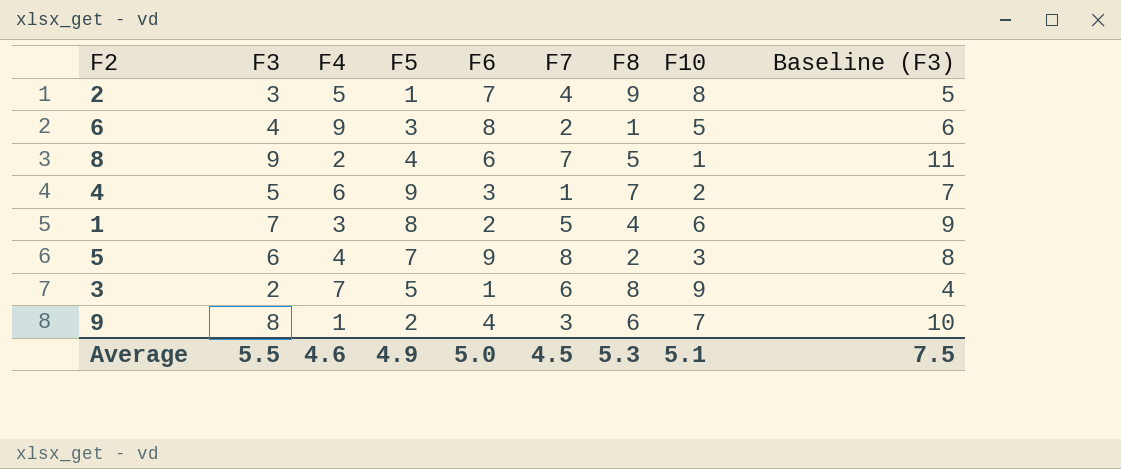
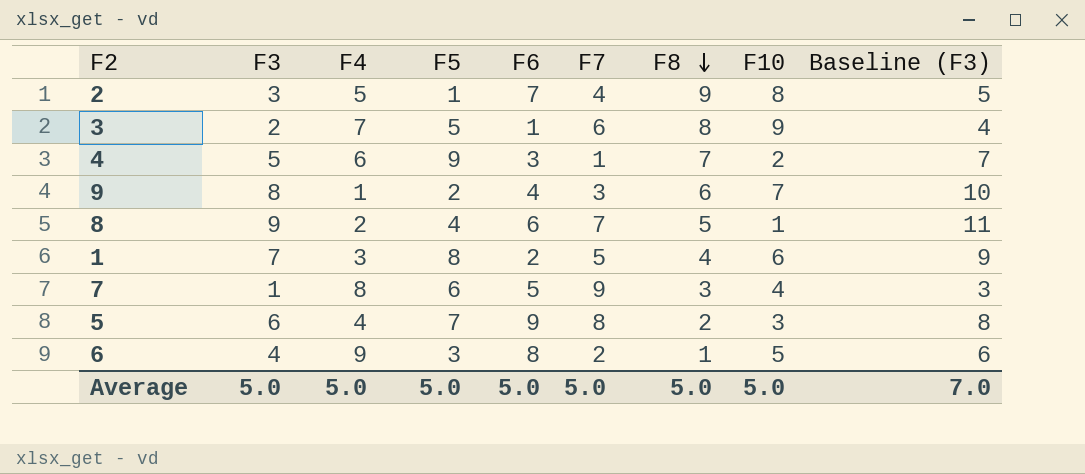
row order: none -> F8 descending
row 7: none -> 1 | 8 | 6 | 5 | 9 | 3 | 4 | 3
Average | F3: 5.5 -> 5.0
Average | F4: 4.6 -> 5.0
Average | F5: 4.9 -> 5.0
Average | F7: 4.5 -> 5.0
Average | F8: 5.3 -> 5.0
Average | F10: 5.1 -> 5.0
Average | Baseline (F3): 7.5 -> 7.0

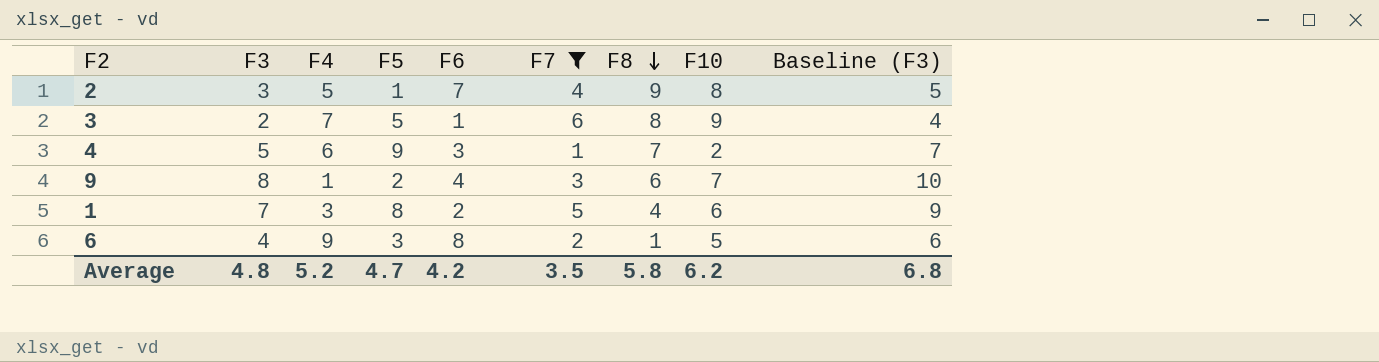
filter: none -> F7 <= 6
Average | F3: 5.0 -> 4.8
Average | F4: 5.0 -> 5.2
Average | F5: 5.0 -> 4.7
Average | F6: 5.0 -> 4.2
Average | F7: 5.0 -> 3.5
Average | F8: 5.0 -> 5.8
Average | F10: 5.0 -> 6.2
Average | Baseline (F3): 7.0 -> 6.8

